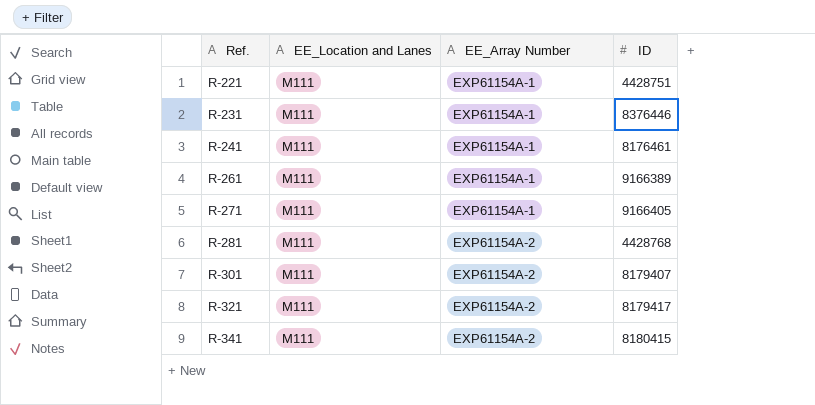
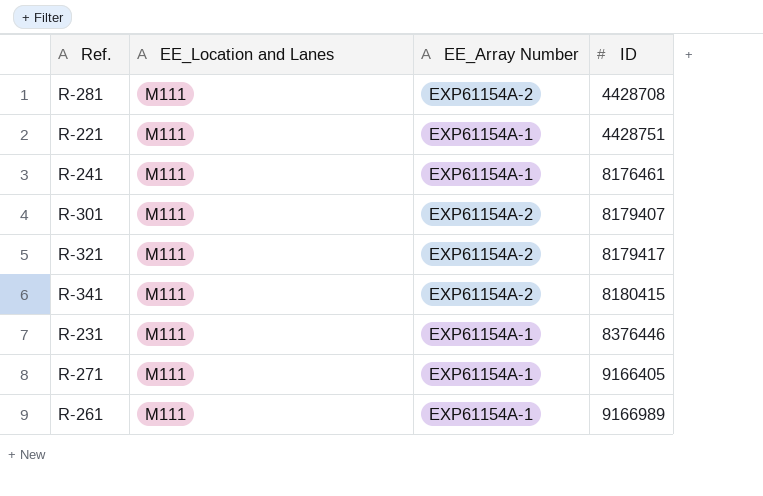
row order: Ref. ascending -> ID ascending
R-281 | ID: 4428768 -> 4428708
R-261 | ID: 9166389 -> 9166989

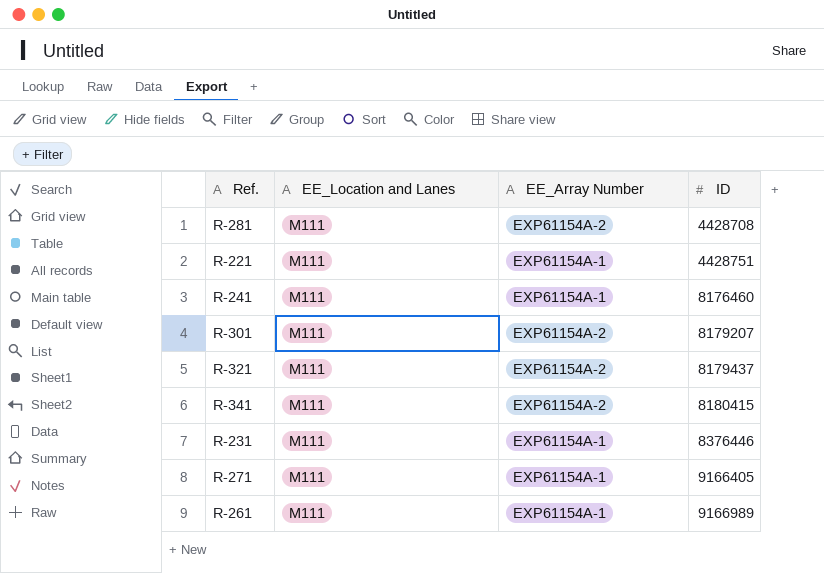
R-241 | ID: 8176461 -> 8176460
R-301 | ID: 8179407 -> 8179207
R-321 | ID: 8179417 -> 8179437

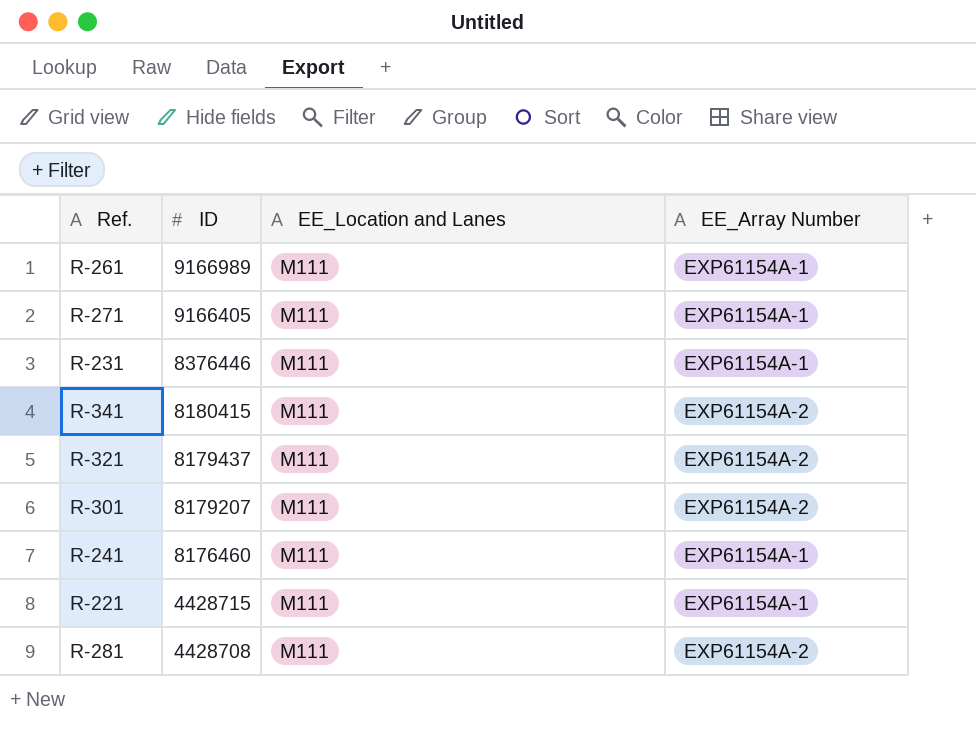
row order: ID ascending -> ID descending
column ID | position: 4 -> 2
R-221 | ID: 4428751 -> 4428715

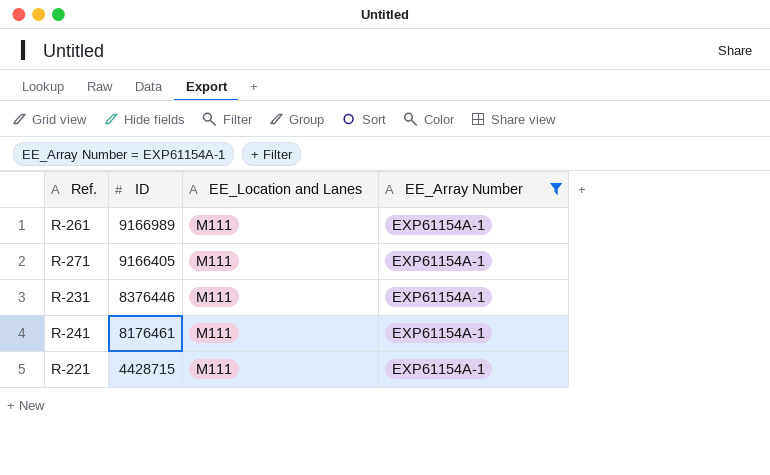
filter: none -> EE_Array Number = EXP61154A-1
R-241 | ID: 8176460 -> 8176461

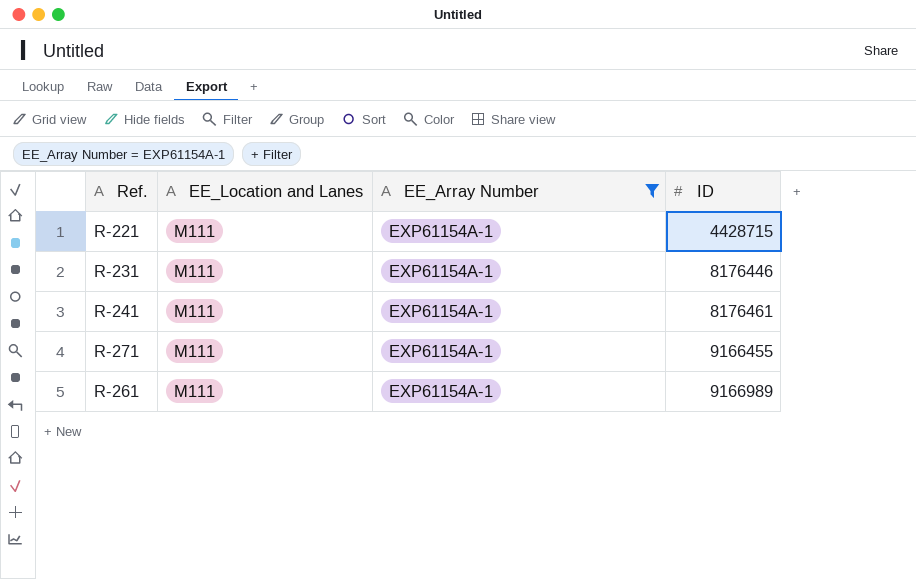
row order: ID descending -> ID ascending
column ID | position: 2 -> 4
R-231 | ID: 8376446 -> 8176446
R-271 | ID: 9166405 -> 9166455

